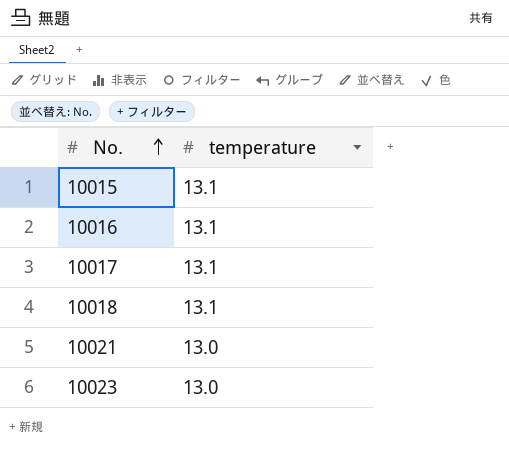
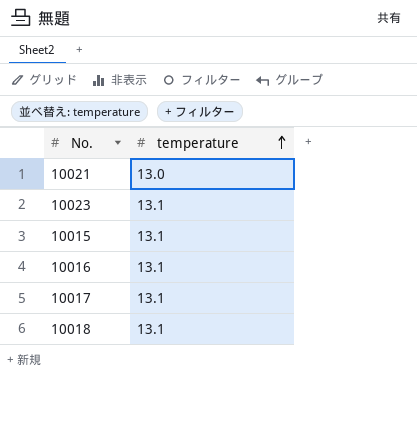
row order: No. ascending -> temperature ascending
10023 | temperature: 13.0 -> 13.1

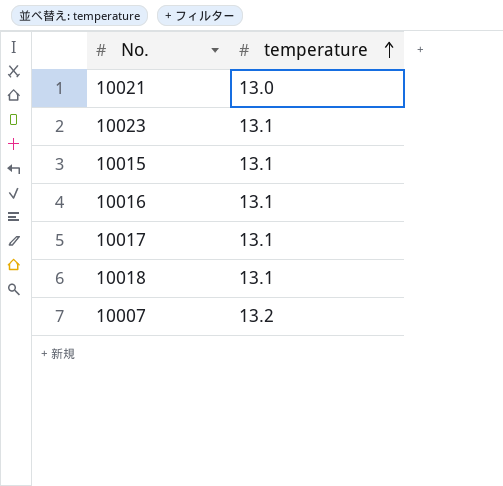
row 10007: none -> 13.2

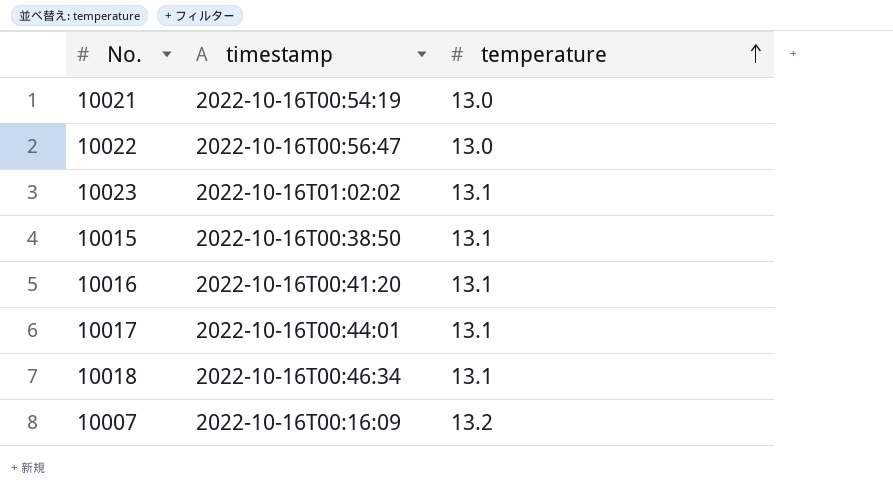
column timestamp | position: none -> 2
row 10022: none -> 2022-10-16T00:56:47 | 13.0

